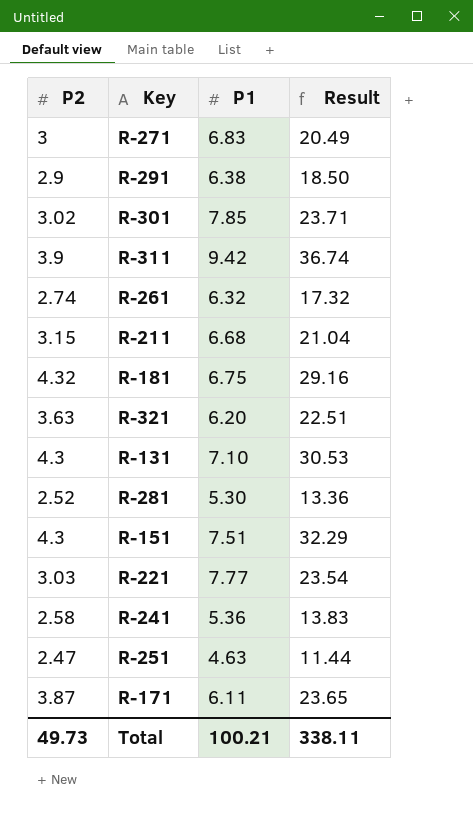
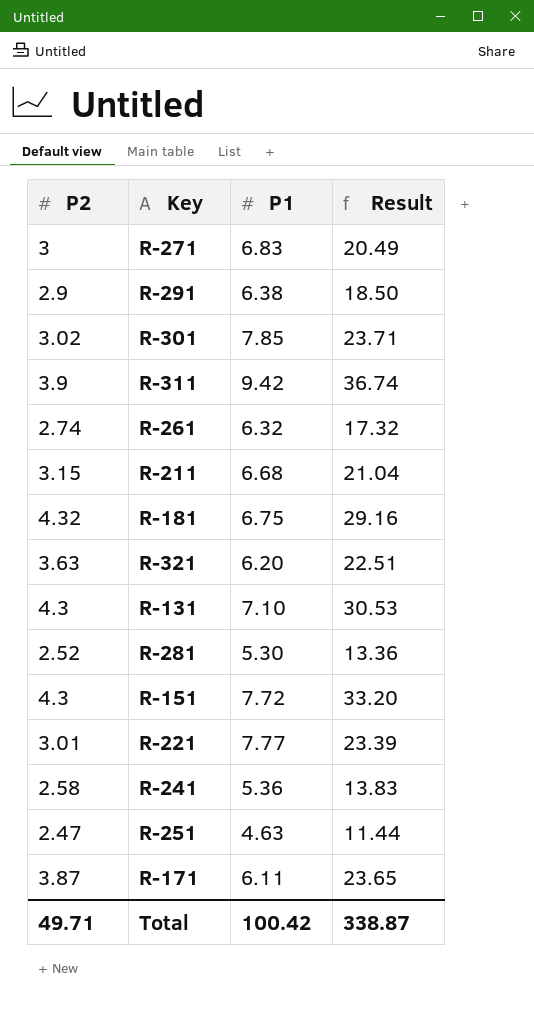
R-151 | P1: 7.51 -> 7.72
R-151 | Result: 32.29 -> 33.20
R-221 | P2: 3.03 -> 3.01
R-221 | Result: 23.54 -> 23.39
Total | P2: 49.73 -> 49.71
Total | P1: 100.21 -> 100.42
Total | Result: 338.11 -> 338.87

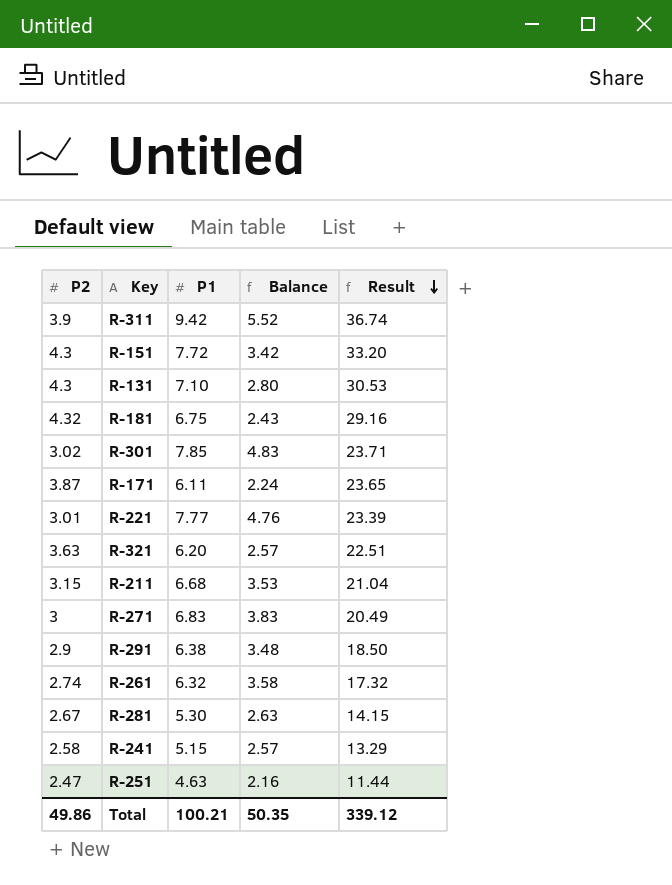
row order: none -> Result descending
column Balance | formula: none -> [P1] - [P2]
R-281 | P2: 2.52 -> 2.67
R-281 | Result: 13.36 -> 14.15
R-241 | P1: 5.36 -> 5.15
R-241 | Result: 13.83 -> 13.29
Total | P2: 49.71 -> 49.86
Total | P1: 100.42 -> 100.21
Total | Result: 338.87 -> 339.12

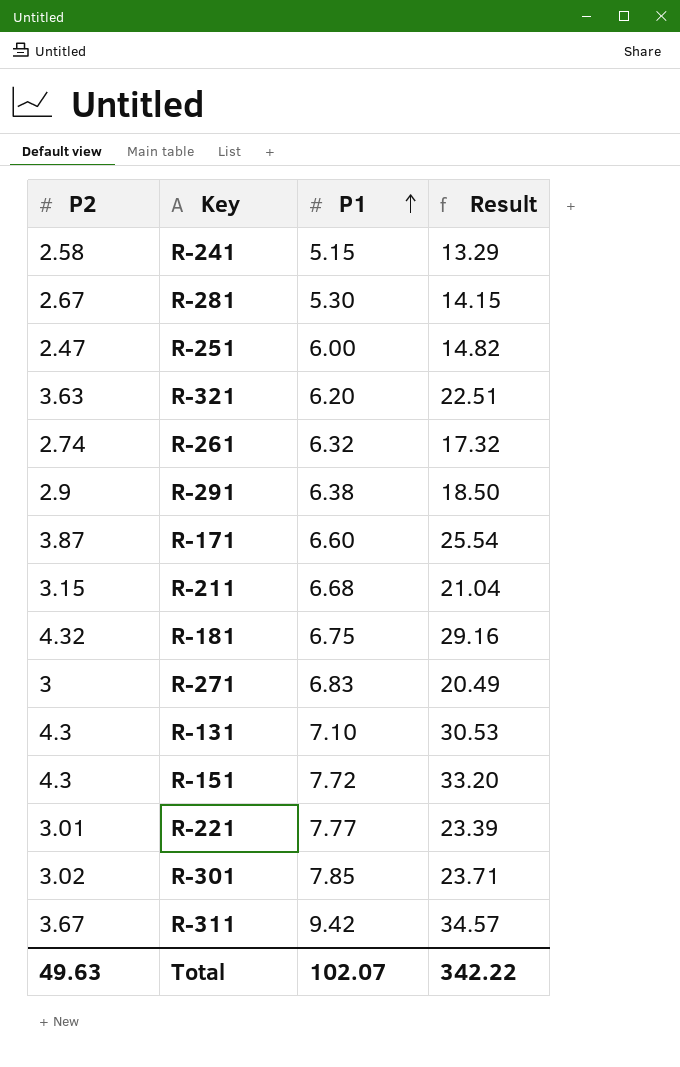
row order: Result descending -> P1 ascending
column Balance | formula: [P1] - [P2] -> none
R-251 | P1: 4.63 -> 6.00
R-251 | Result: 11.44 -> 14.82
R-171 | P1: 6.11 -> 6.60
R-171 | Result: 23.65 -> 25.54
R-311 | P2: 3.9 -> 3.67
R-311 | Result: 36.74 -> 34.57
Total | P2: 49.86 -> 49.63
Total | P1: 100.21 -> 102.07
Total | Result: 339.12 -> 342.22

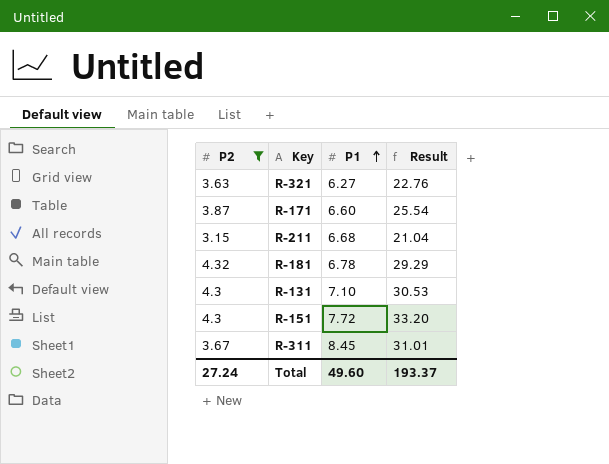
filter: none -> P2 >= 3.15
R-321 | P1: 6.20 -> 6.27
R-321 | Result: 22.51 -> 22.76
R-181 | P1: 6.75 -> 6.78
R-181 | Result: 29.16 -> 29.29
R-311 | P1: 9.42 -> 8.45
R-311 | Result: 34.57 -> 31.01
Total | P2: 49.63 -> 27.24
Total | P1: 102.07 -> 49.60
Total | Result: 342.22 -> 193.37

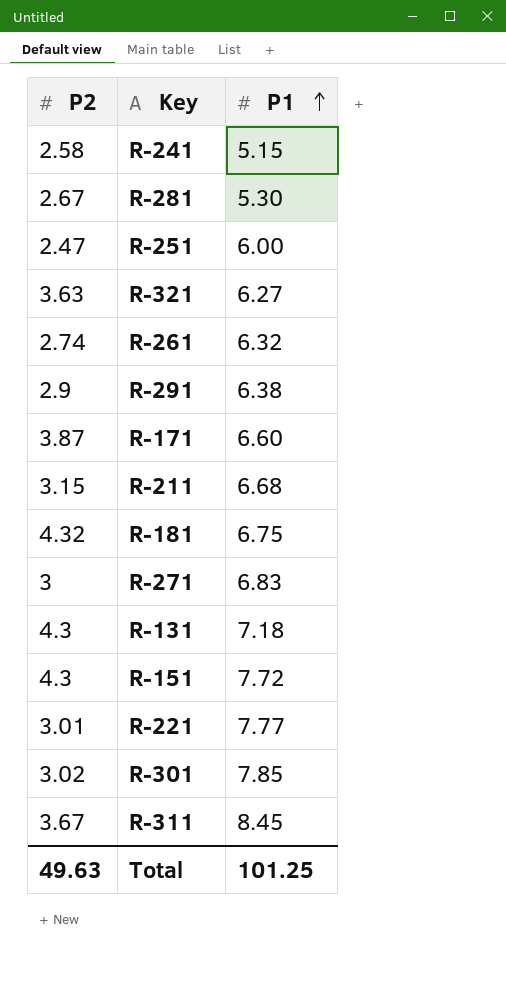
filter: P2 >= 3.15 -> none
column Result | formula: [P2] * [P1] -> none
R-181 | P1: 6.78 -> 6.75
R-131 | P1: 7.10 -> 7.18
Total | P2: 27.24 -> 49.63
Total | P1: 49.60 -> 101.25

